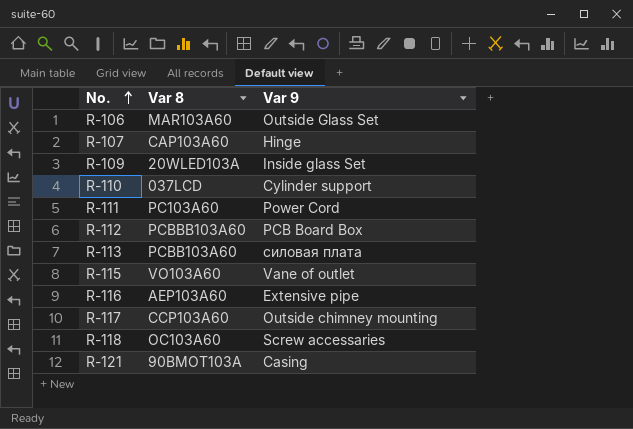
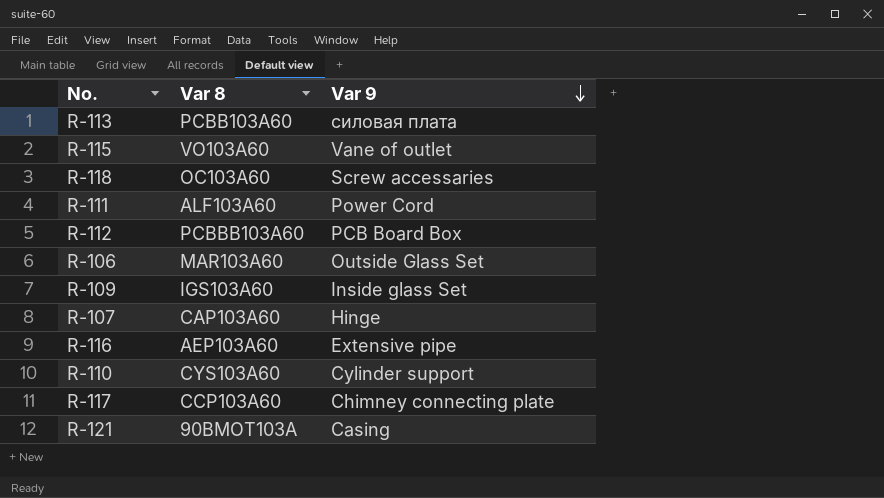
row order: No. ascending -> Var 9 descending
R-111 | Var 8: PC103A60 -> ALF103A60
R-109 | Var 8: 20WLED103A -> IGS103A60
R-110 | Var 8: 037LCD -> CYS103A60
R-117 | Var 9: Outside chimney mounting -> Chimney connecting plate

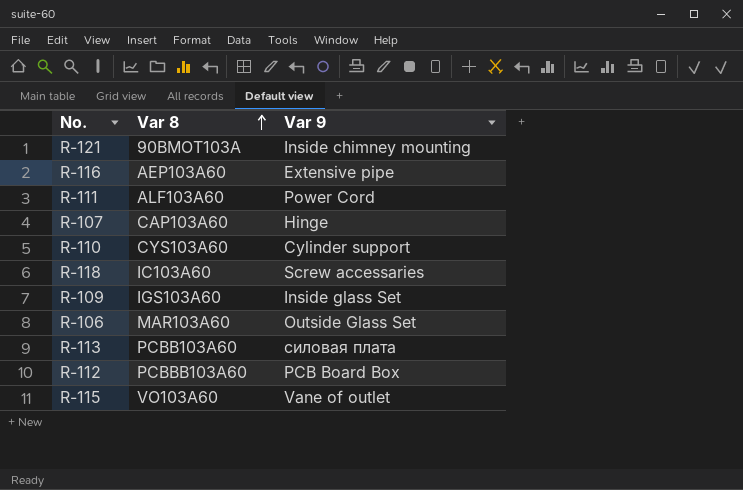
row order: Var 9 descending -> Var 8 ascending
row R-117: CCP103A60 | Chimney connecting plate -> none
R-121 | Var 9: Casing -> Inside chimney mounting
R-118 | Var 8: OC103A60 -> IC103A60

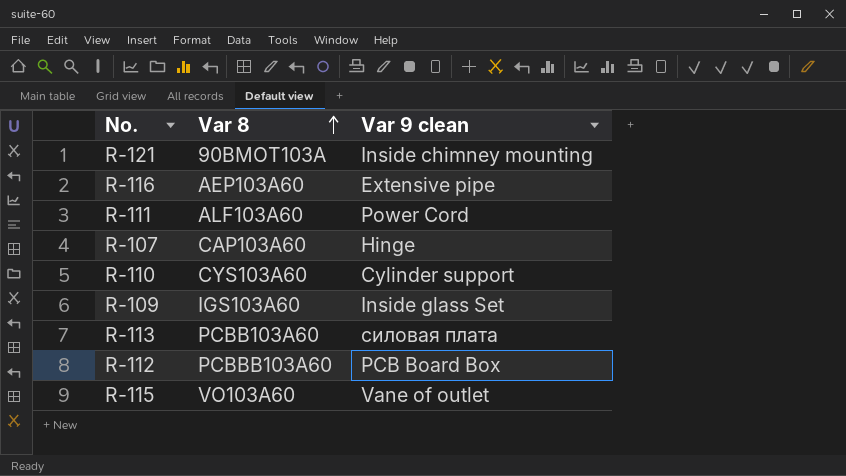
column name: Var 9 -> Var 9 clean
row R-118: IC103A60 | Screw accessaries -> none
row R-106: MAR103A60 | Outside Glass Set -> none

